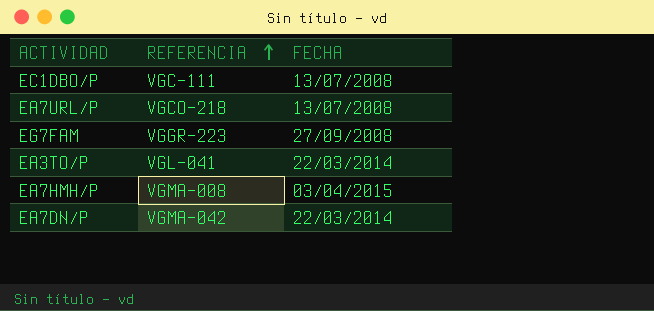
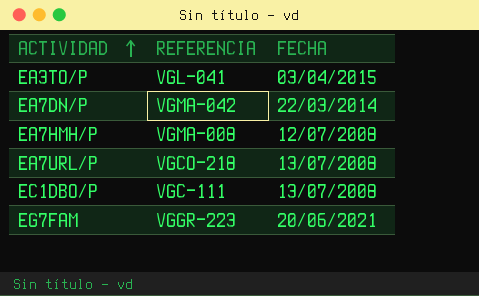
row order: REFERENCIA ascending -> ACTIVIDAD ascending
EA3TO/P | FECHA: 22/03/2014 -> 03/04/2015
EA7HMH/P | FECHA: 03/04/2015 -> 12/07/2008
EG7FAM | FECHA: 27/09/2008 -> 20/06/2021

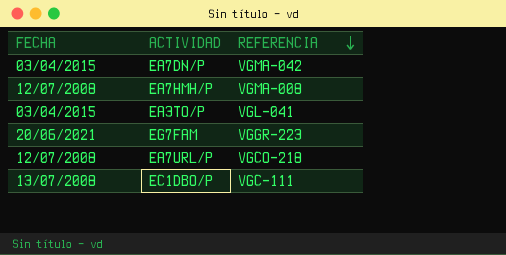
row order: ACTIVIDAD ascending -> REFERENCIA descending
column FECHA | position: 3 -> 1
EA7DN/P | FECHA: 22/03/2014 -> 03/04/2015
EA7URL/P | FECHA: 13/07/2008 -> 12/07/2008

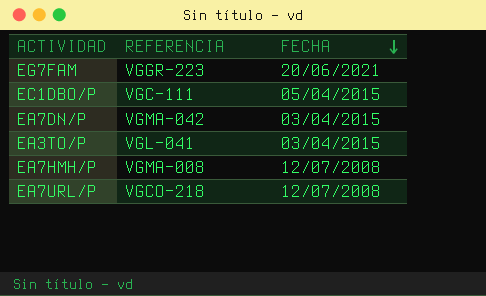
row order: REFERENCIA descending -> FECHA descending
column FECHA | position: 1 -> 3
EC1DBO/P | FECHA: 13/07/2008 -> 05/04/2015

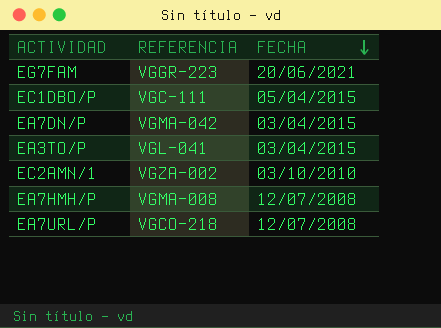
row EC2AMN/1: none -> VGZA-002 | 03/10/2010

